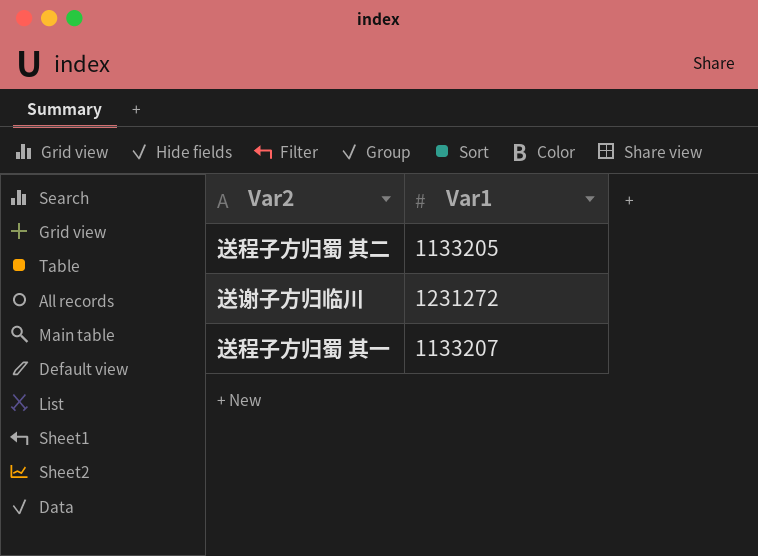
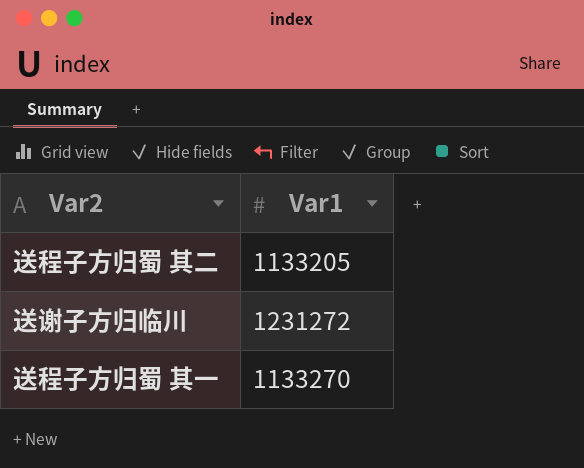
送程子方归蜀 其一 | Var1: 1133207 -> 1133270

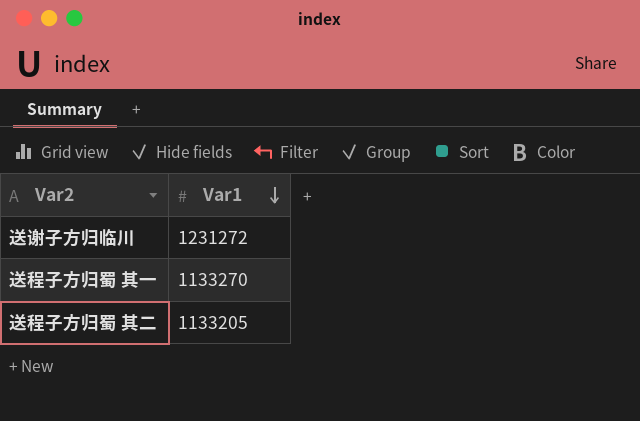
row order: none -> Var1 descending

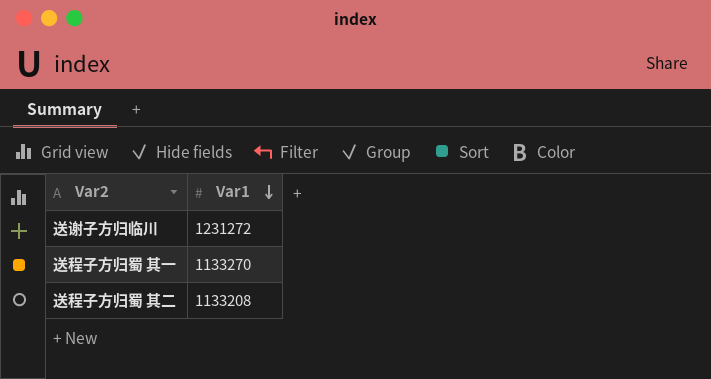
送程子方归蜀 其二 | Var1: 1133205 -> 1133208

